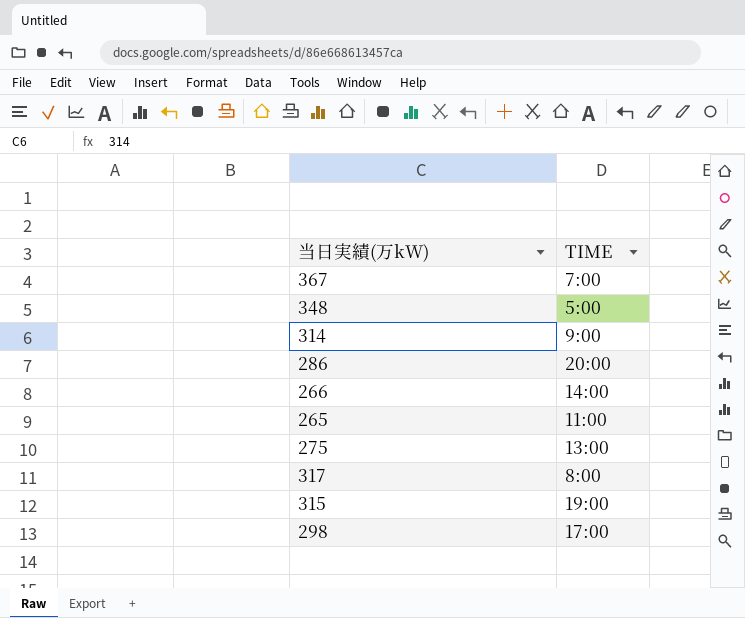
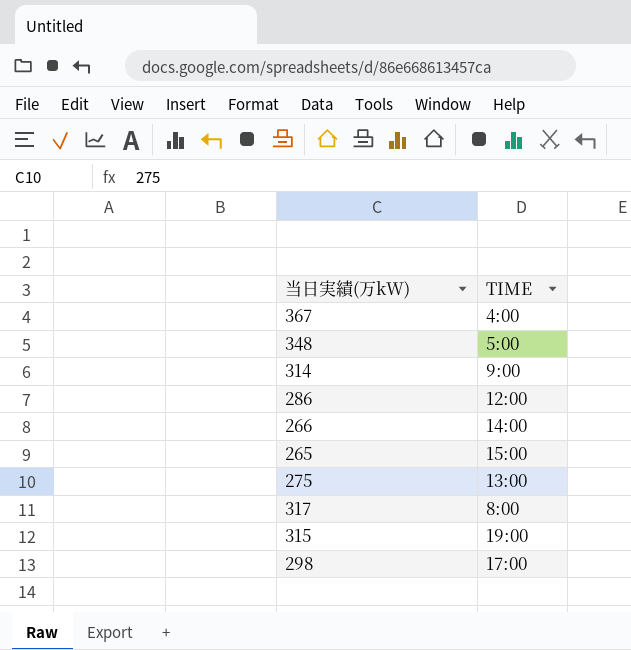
367 | TIME: 7:00 -> 4:00
286 | TIME: 20:00 -> 12:00
265 | TIME: 11:00 -> 15:00

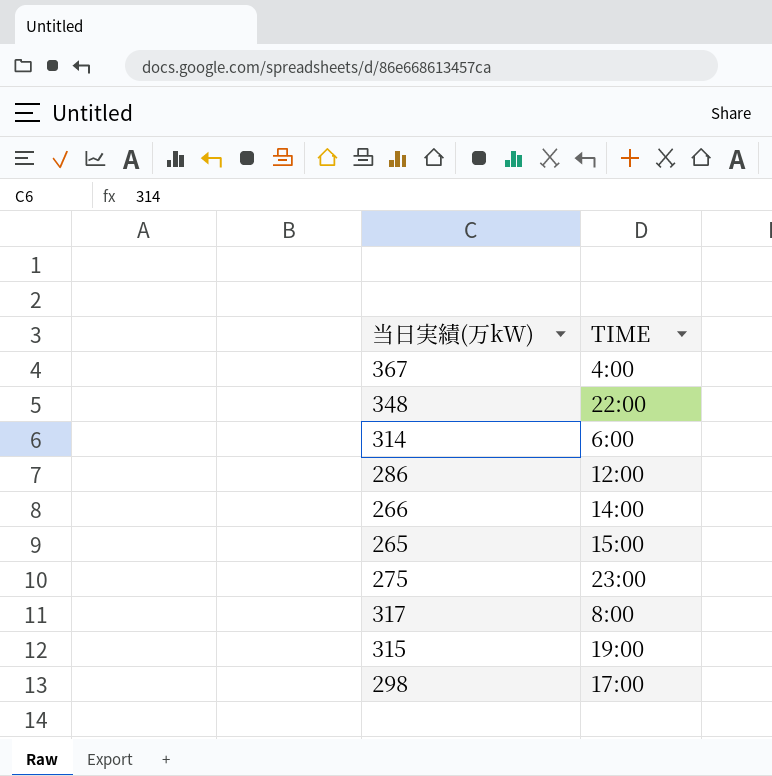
348 | TIME: 5:00 -> 22:00
314 | TIME: 9:00 -> 6:00
275 | TIME: 13:00 -> 23:00

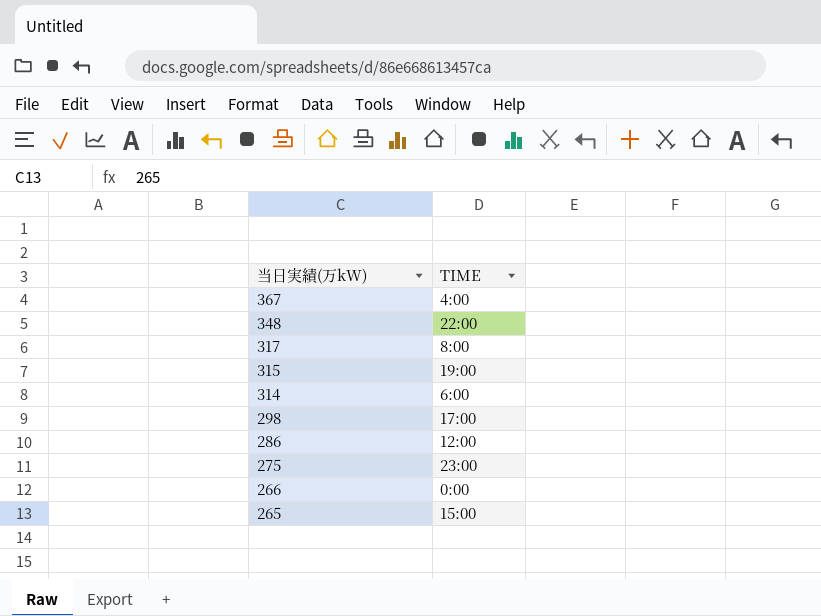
row order: none -> 当日実績(万kW) descending
266 | TIME: 14:00 -> 0:00

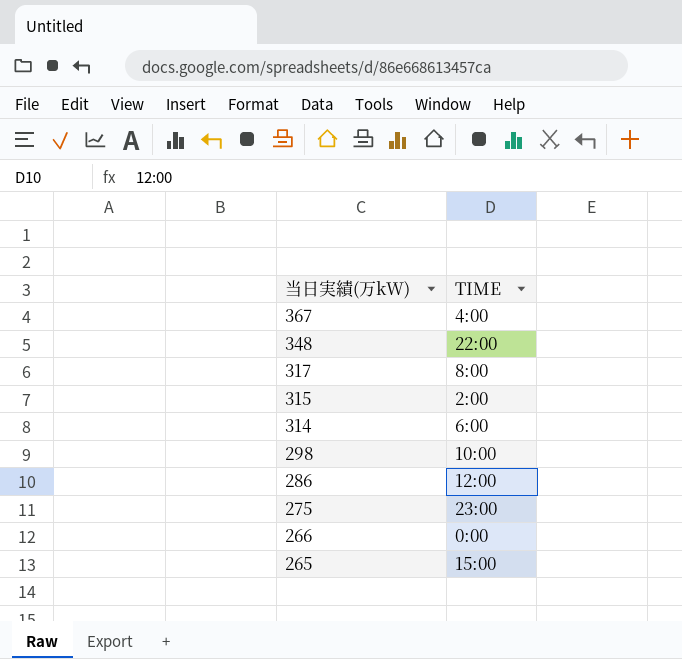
315 | TIME: 19:00 -> 2:00
298 | TIME: 17:00 -> 10:00

